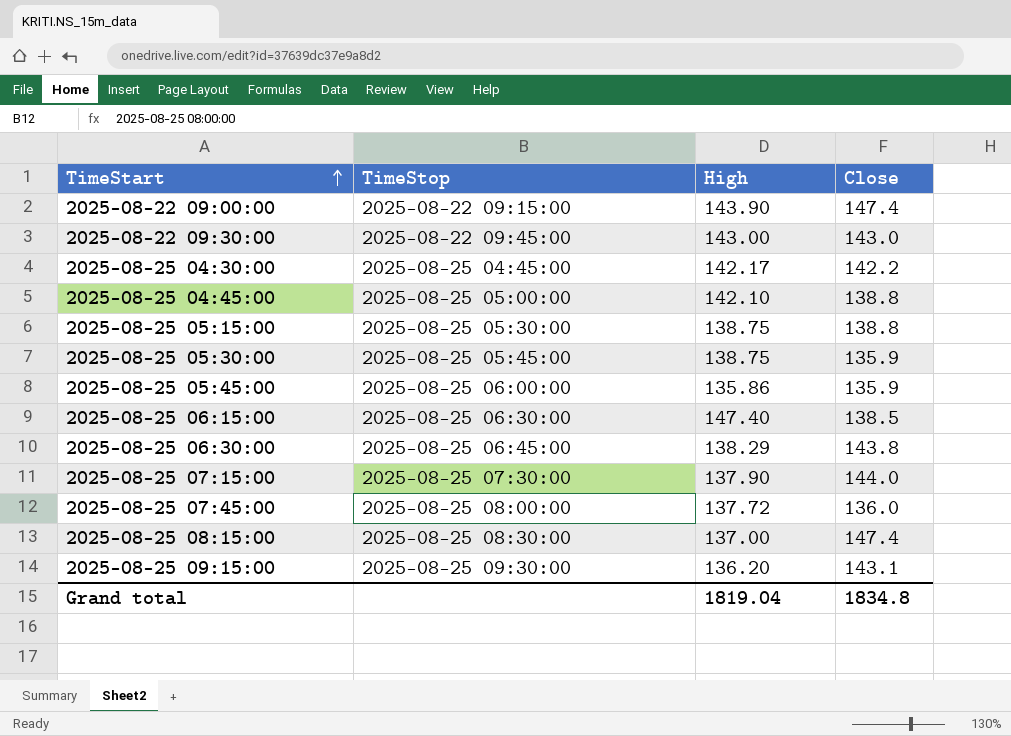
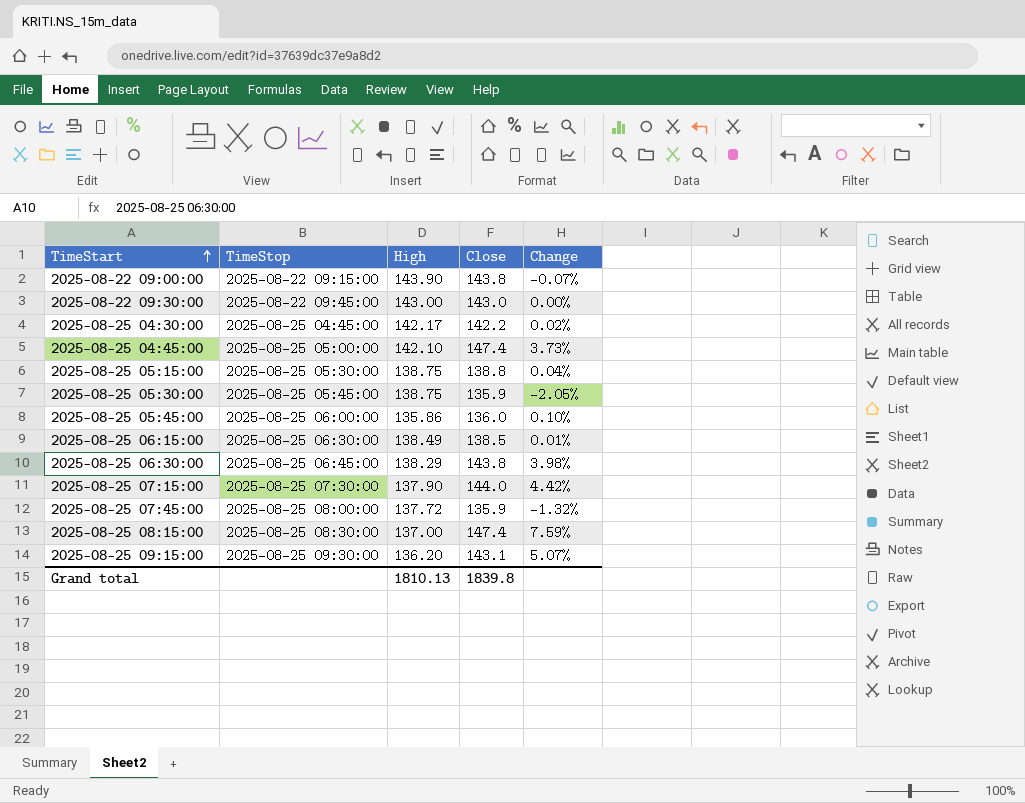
column Change | formula: none -> ([Close] - [High]) / [High]
2025-08-22 09:00:00 | Close: 147.4 -> 143.8
2025-08-25 04:45:00 | Close: 138.8 -> 147.4
2025-08-25 05:45:00 | Close: 135.9 -> 136.0
2025-08-25 06:15:00 | High: 147.40 -> 138.49
2025-08-25 07:45:00 | Close: 136.0 -> 135.9
Grand total | High: 1819.04 -> 1810.13
Grand total | Close: 1834.8 -> 1839.8

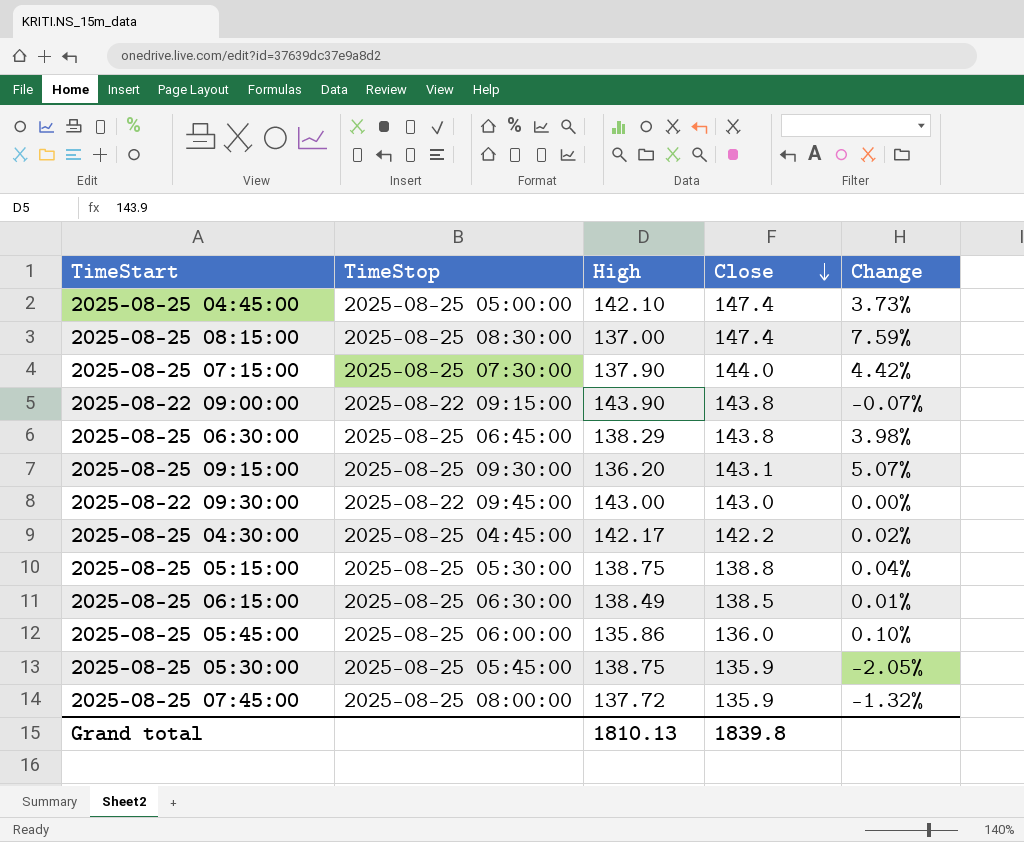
row order: TimeStart ascending -> Close descending

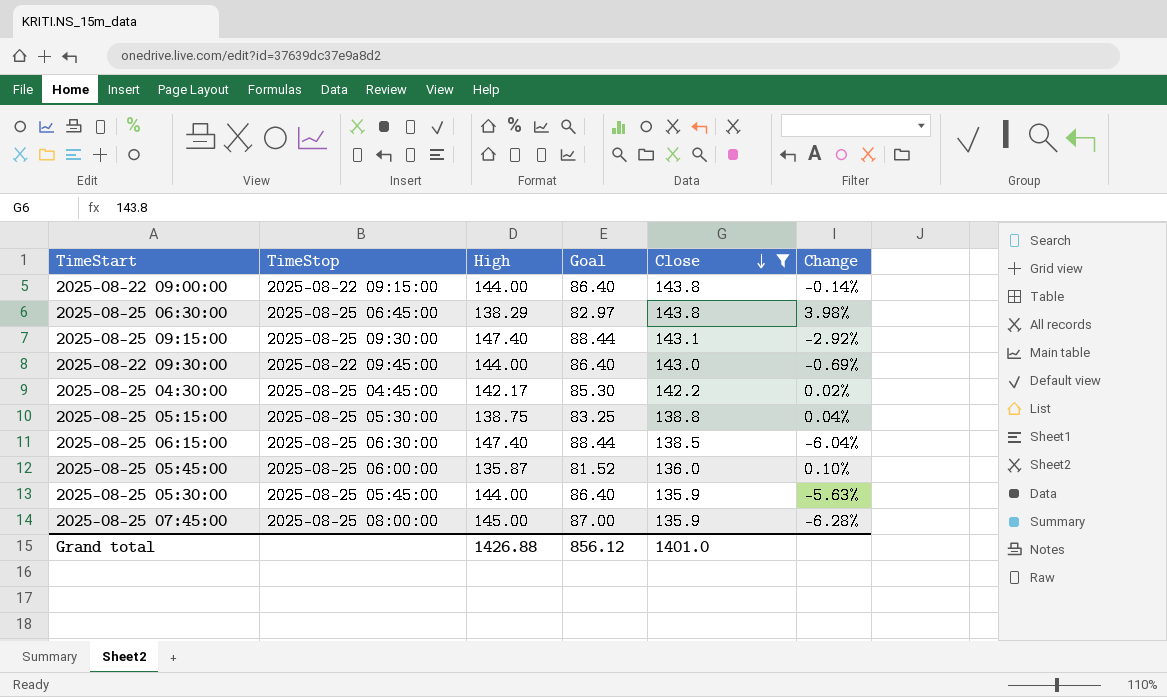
filter: none -> Close <= 143.8
column Goal | formula: none -> [High] * 0.6
2025-08-22 09:00:00 | High: 143.90 -> 144.00
2025-08-22 09:00:00 | Change: -0.07% -> -0.14%
2025-08-25 09:15:00 | High: 136.20 -> 147.40
2025-08-25 09:15:00 | Change: 5.07% -> -2.92%
2025-08-22 09:30:00 | High: 143.00 -> 144.00
2025-08-22 09:30:00 | Change: 0.00% -> -0.69%
2025-08-25 06:15:00 | High: 138.49 -> 147.40
2025-08-25 06:15:00 | Change: 0.01% -> -6.04%
2025-08-25 05:45:00 | High: 135.86 -> 135.87
2025-08-25 05:30:00 | High: 138.75 -> 144.00
2025-08-25 05:30:00 | Change: -2.05% -> -5.63%
2025-08-25 07:45:00 | High: 137.72 -> 145.00
2025-08-25 07:45:00 | Change: -1.32% -> -6.28%
Grand total | High: 1810.13 -> 1426.88
Grand total | Close: 1839.8 -> 1401.0

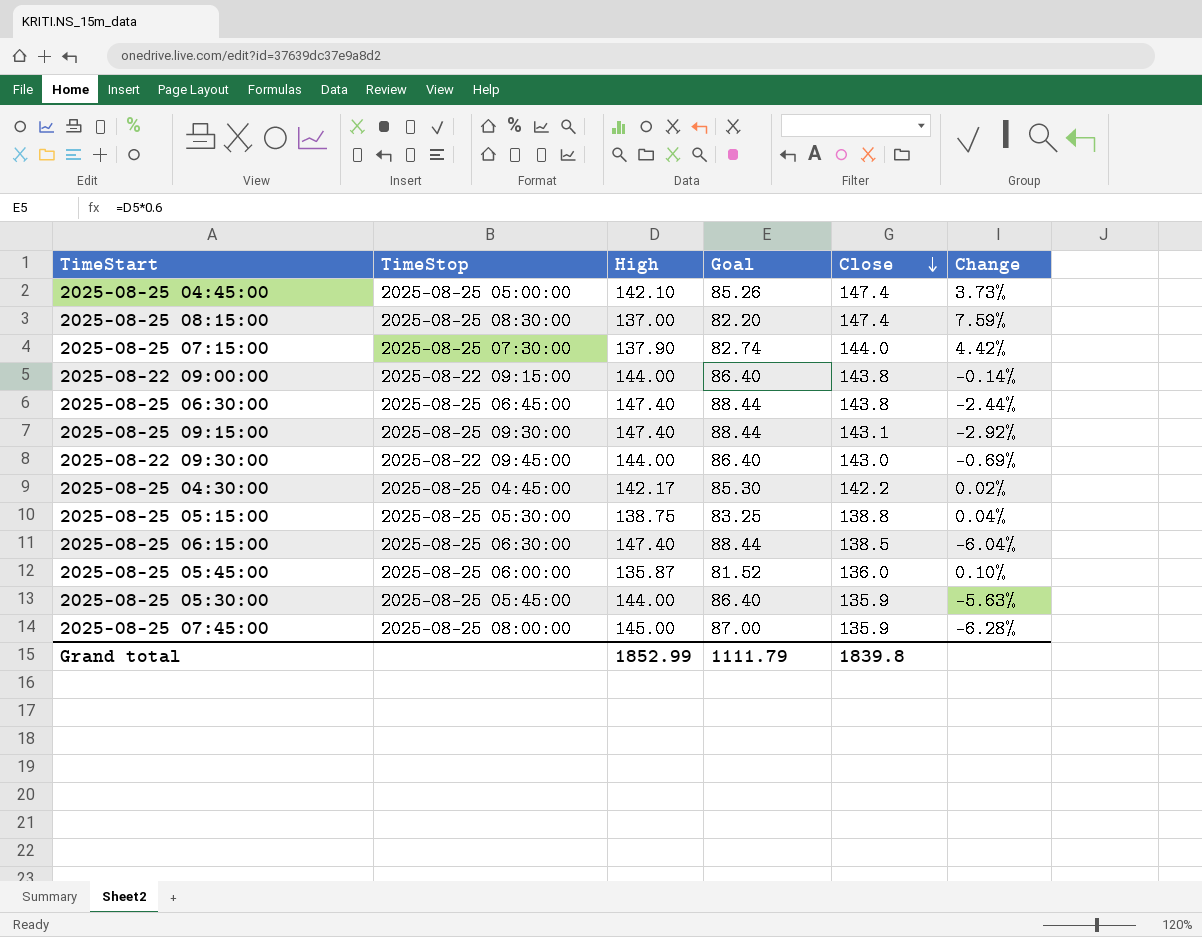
filter: Close <= 143.8 -> none
2025-08-25 06:30:00 | High: 138.29 -> 147.40
2025-08-25 06:30:00 | Goal: 82.97 -> 88.44
2025-08-25 06:30:00 | Change: 3.98% -> -2.44%
Grand total | High: 1426.88 -> 1852.99
Grand total | Goal: 856.12 -> 1111.79
Grand total | Close: 1401.0 -> 1839.8

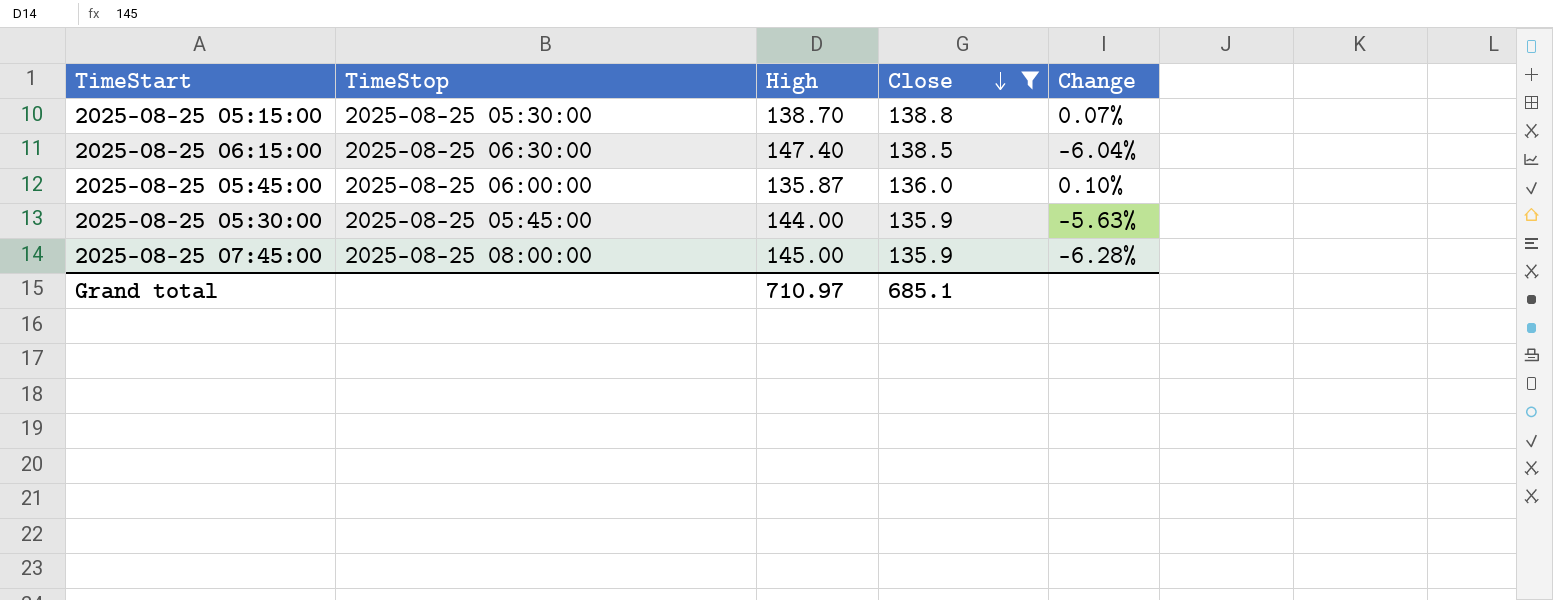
filter: none -> Close <= 138.8
column Goal | formula: [High] * 0.6 -> none
2025-08-25 05:15:00 | High: 138.75 -> 138.70
2025-08-25 05:15:00 | Change: 0.04% -> 0.07%
Grand total | High: 1852.99 -> 710.97
Grand total | Close: 1839.8 -> 685.1

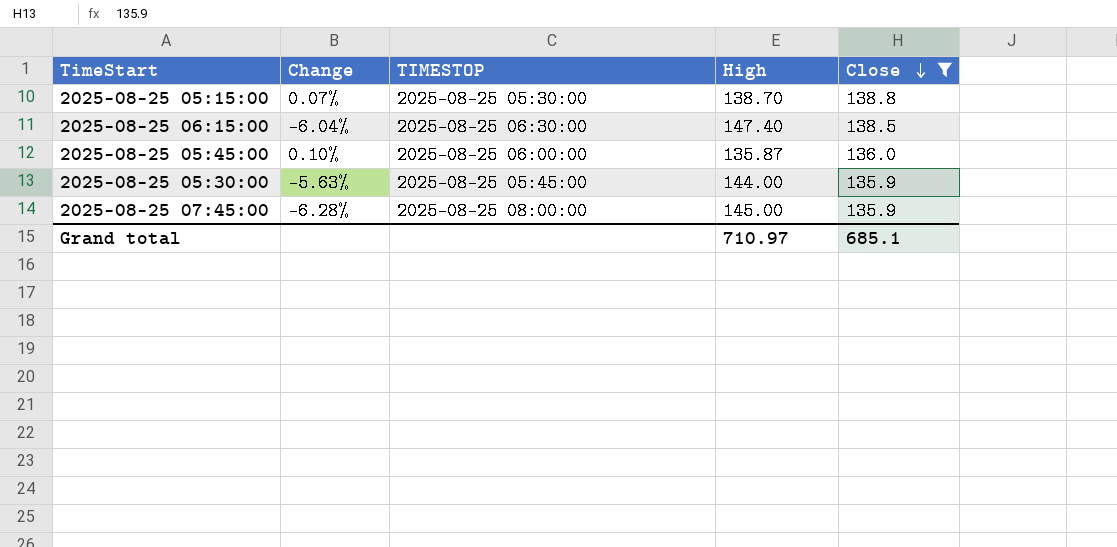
column Change | position: 5 -> 2
column name: TimeStop -> TIMESTOP

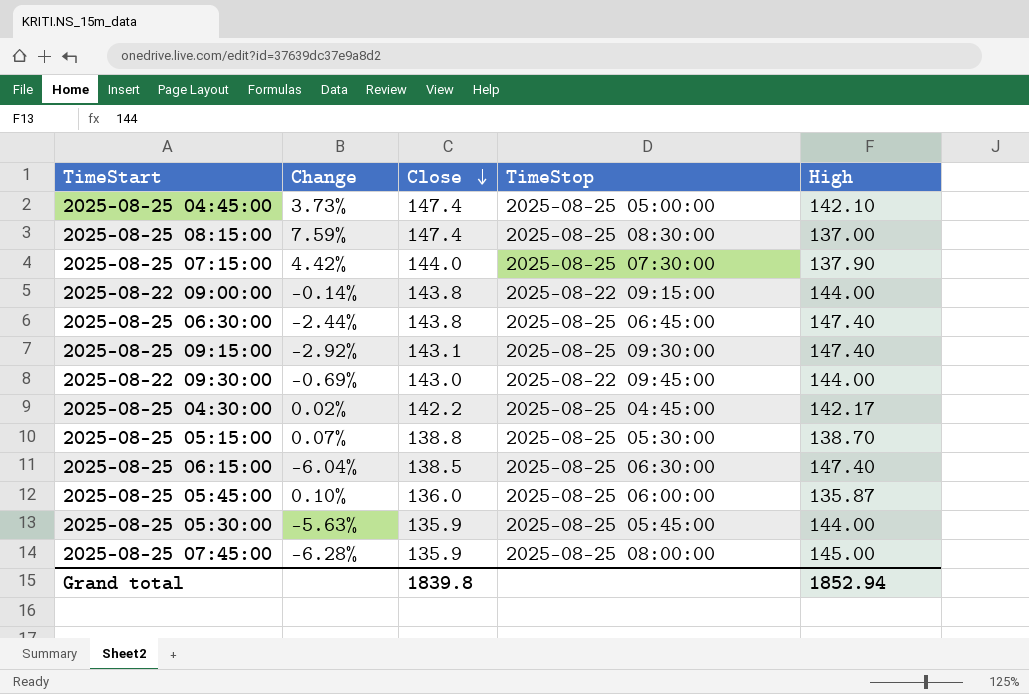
filter: Close <= 138.8 -> none
column Close | position: 5 -> 3
column name: TIMESTOP -> TimeStop
Grand total | Close: 685.1 -> 1839.8
Grand total | High: 710.97 -> 1852.94

